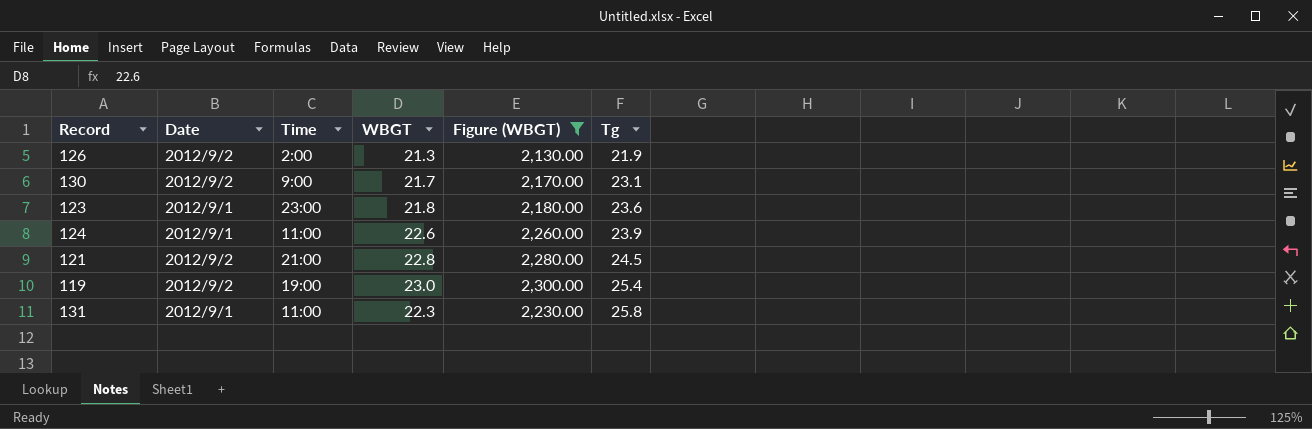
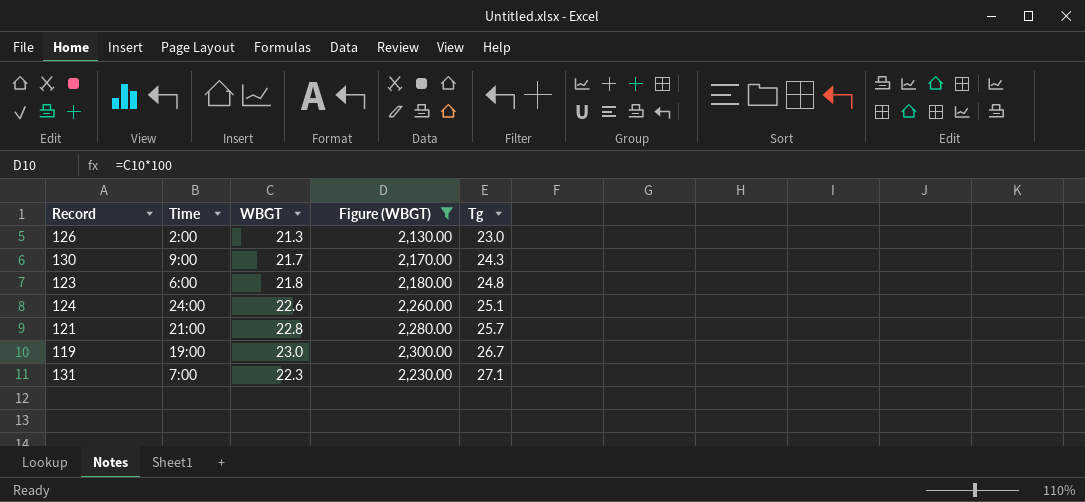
column Date | position: 2 -> none
126 | Tg: 21.9 -> 23.0
130 | Tg: 23.1 -> 24.3
123 | Time: 23:00 -> 6:00
123 | Tg: 23.6 -> 24.8
124 | Time: 11:00 -> 24:00
124 | Tg: 23.9 -> 25.1
121 | Tg: 24.5 -> 25.7
119 | Tg: 25.4 -> 26.7
131 | Time: 11:00 -> 7:00
131 | Tg: 25.8 -> 27.1

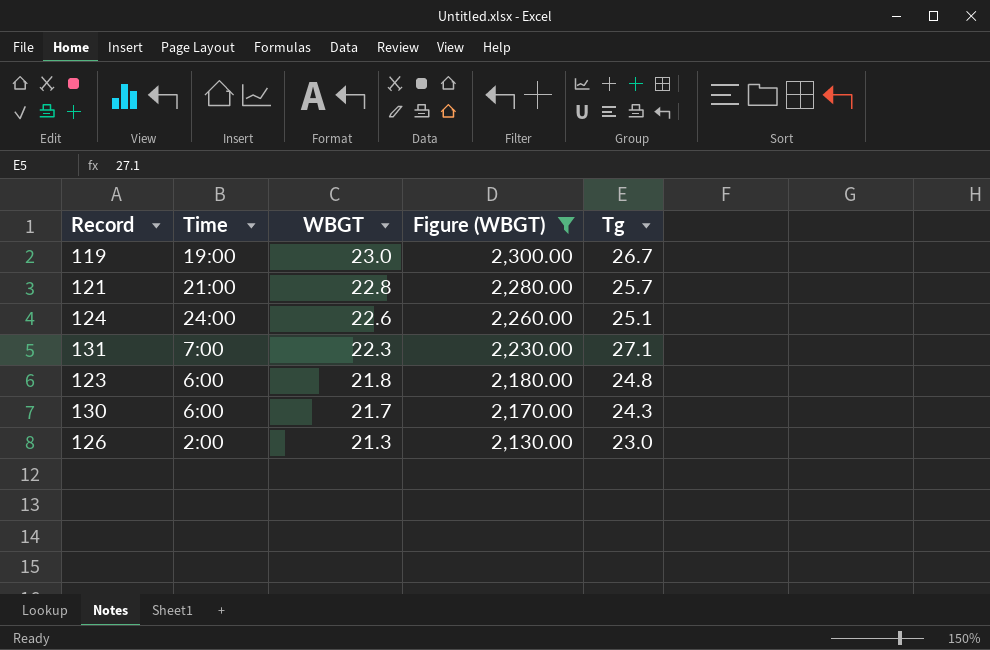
row order: Tg ascending -> WBGT descending
130 | Time: 9:00 -> 6:00

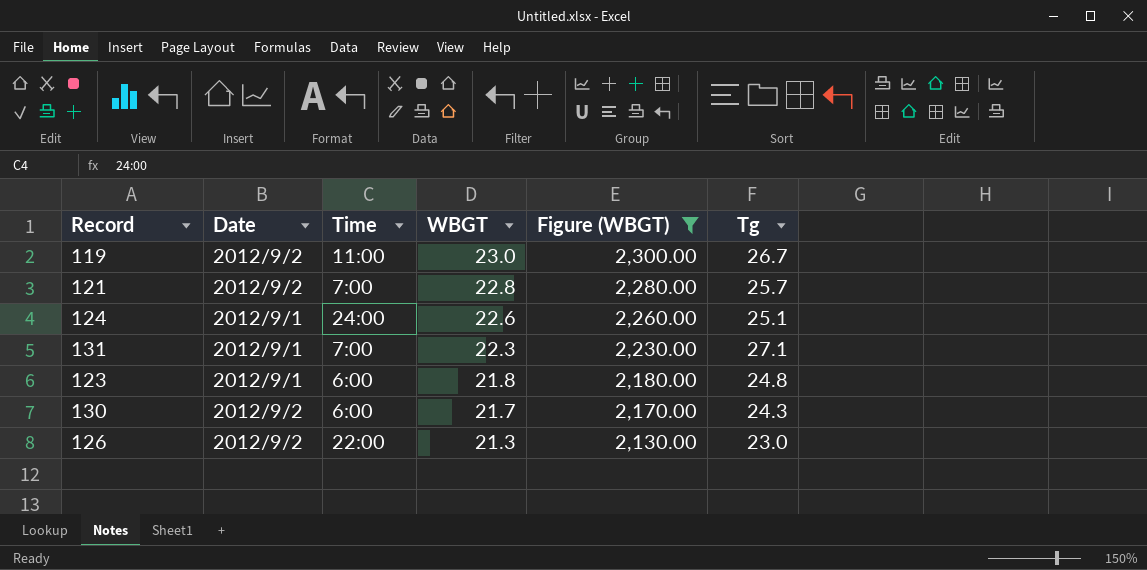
column Date | position: none -> 2
119 | Time: 19:00 -> 11:00
121 | Time: 21:00 -> 7:00
126 | Time: 2:00 -> 22:00

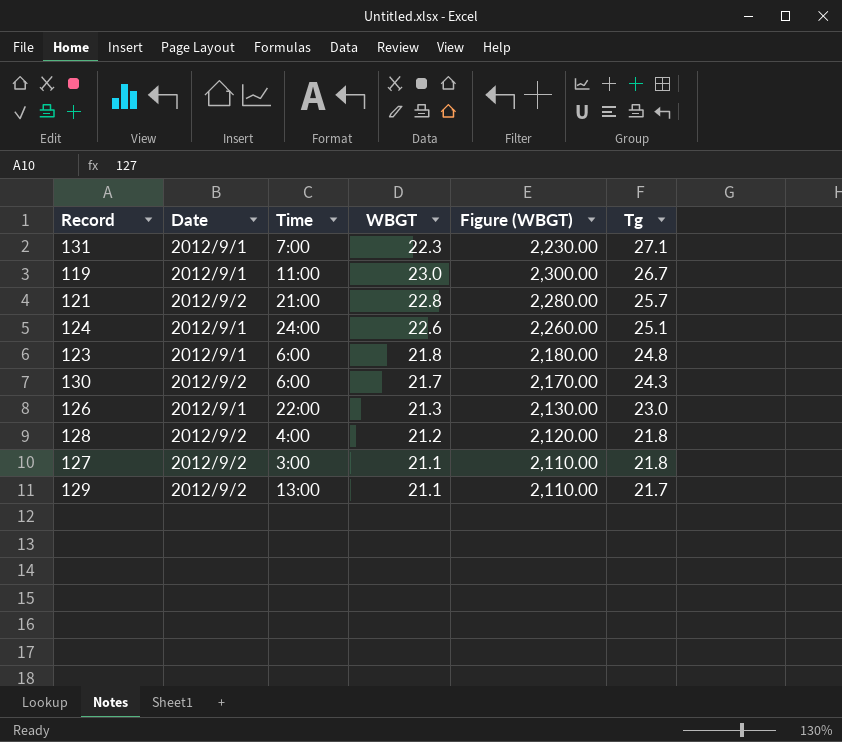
filter: Figure (WBGT) >= 2,130.00 -> none
row order: WBGT descending -> Tg descending
119 | Date: 2012/9/2 -> 2012/9/1
121 | Time: 7:00 -> 21:00
126 | Date: 2012/9/2 -> 2012/9/1

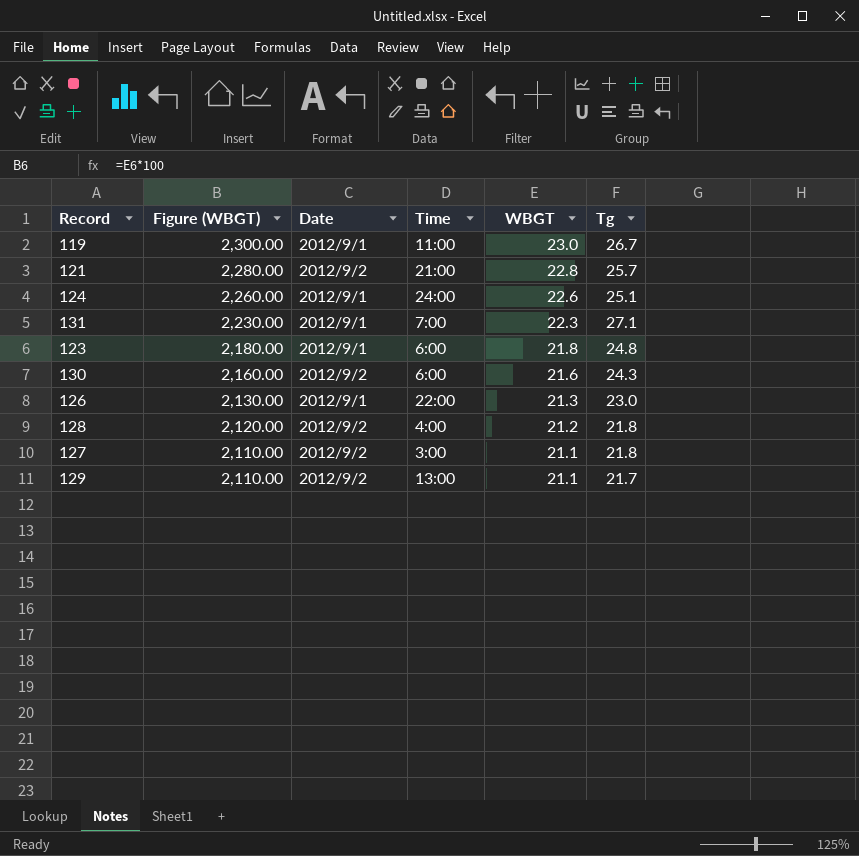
row order: Tg descending -> Figure (WBGT) descending
column Figure (WBGT) | position: 5 -> 2
130 | Figure (WBGT): 2,170.00 -> 2,160.00
130 | WBGT: 21.7 -> 21.6

